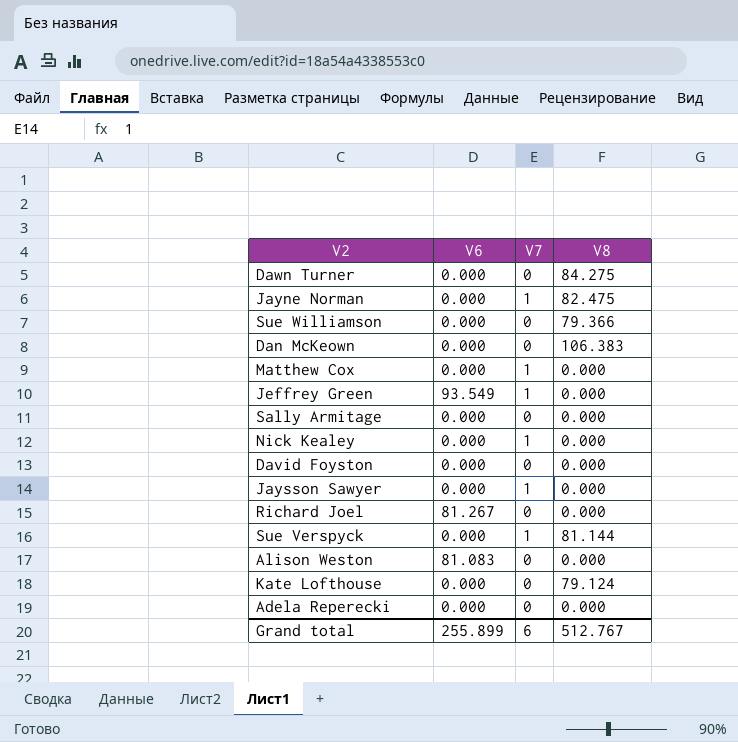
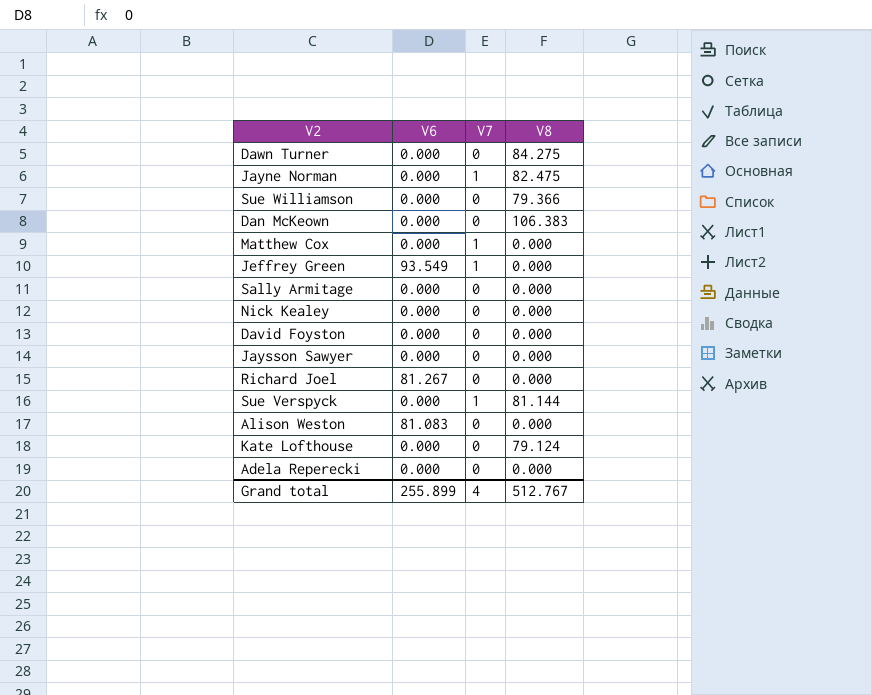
Nick Kealey | V7: 1 -> 0
Jaysson Sawyer | V7: 1 -> 0
Grand total | V7: 6 -> 4

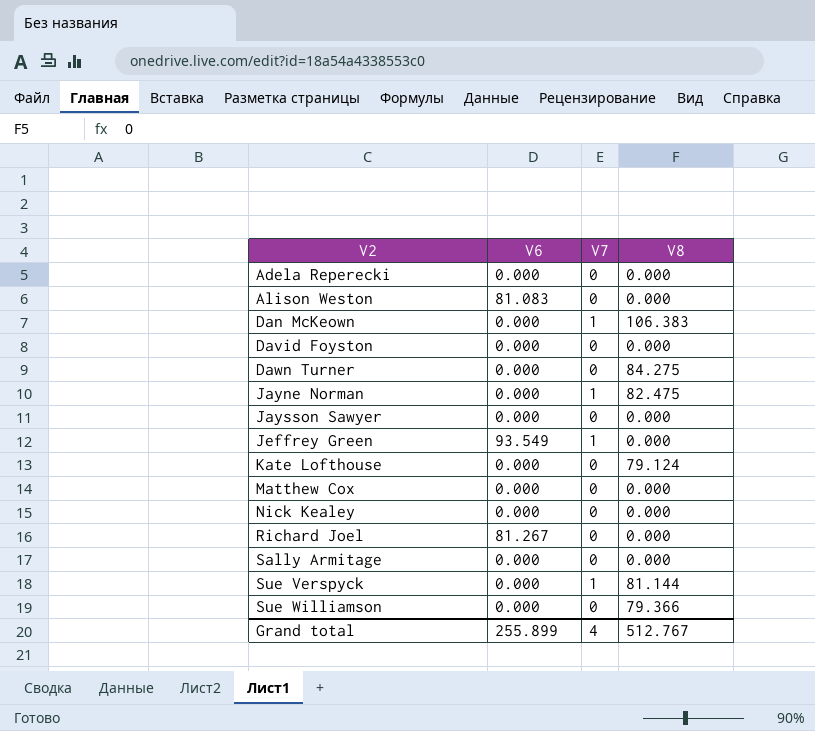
row order: none -> V2 ascending
Dan McKeown | V7: 0 -> 1
Matthew Cox | V7: 1 -> 0

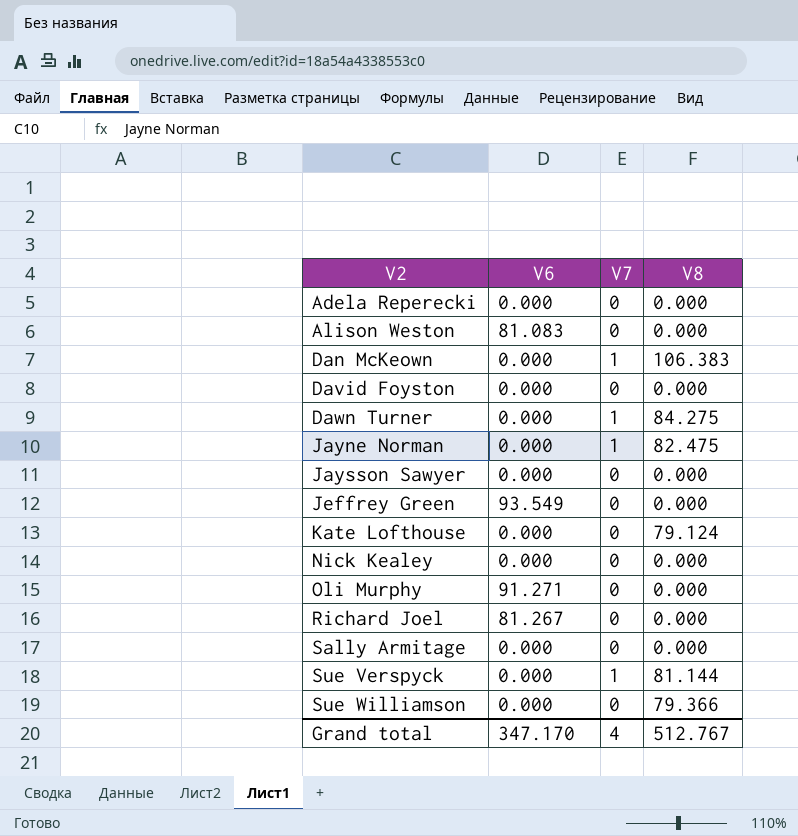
row Matthew Cox: 0.000 | 0 | 0.000 -> none
Dawn Turner | V7: 0 -> 1
Jeffrey Green | V7: 1 -> 0
row Oli Murphy: none -> 91.271 | 0 | 0.000
Grand total | V6: 255.899 -> 347.170

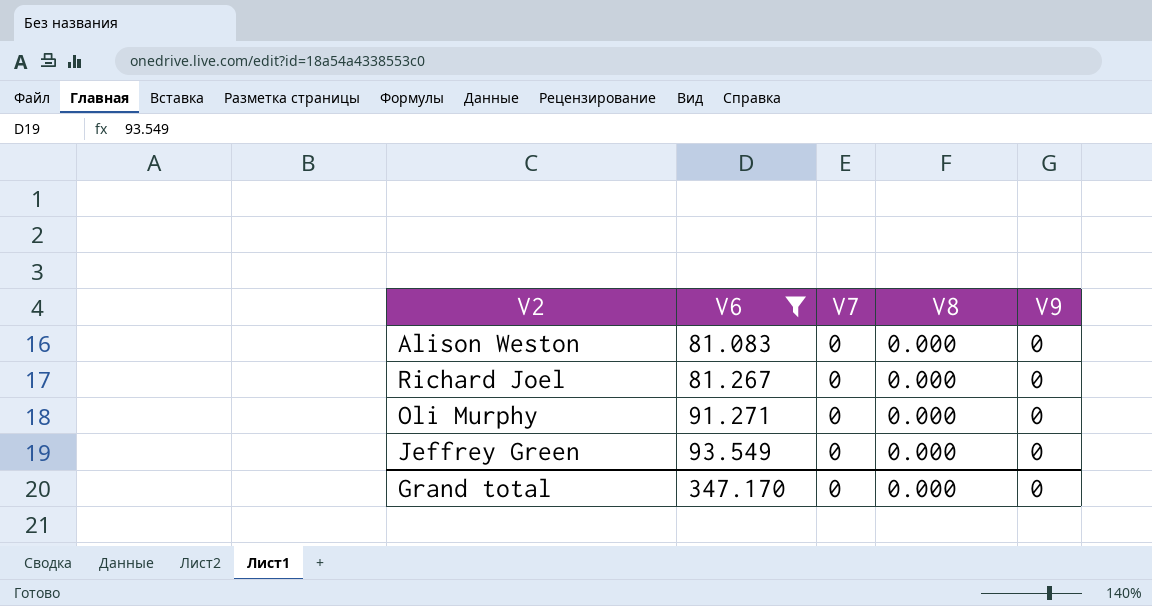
filter: none -> V6 != 0.000
row order: V2 ascending -> V6 ascending
column V9 | position: none -> 5
Grand total | V7: 4 -> 0
Grand total | V8: 512.767 -> 0.000

